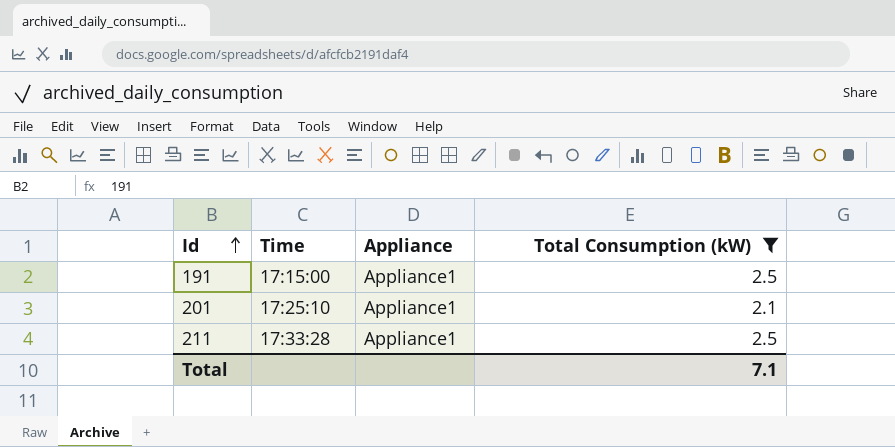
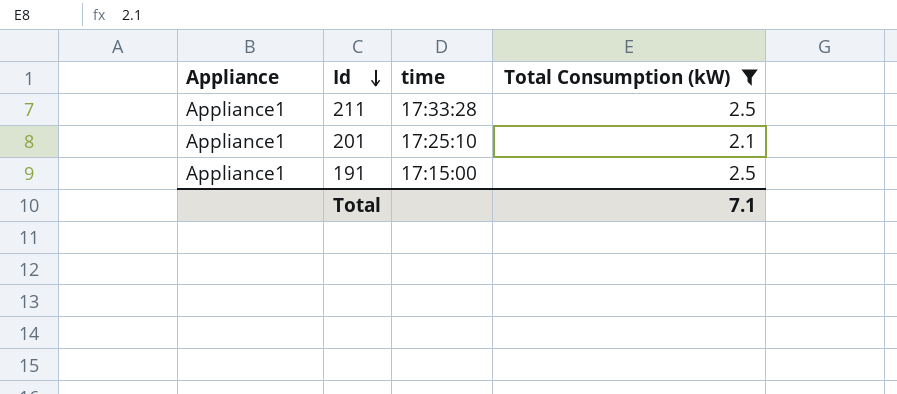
row order: Id ascending -> Id descending
column Appliance | position: 3 -> 1
column name: Time -> time

